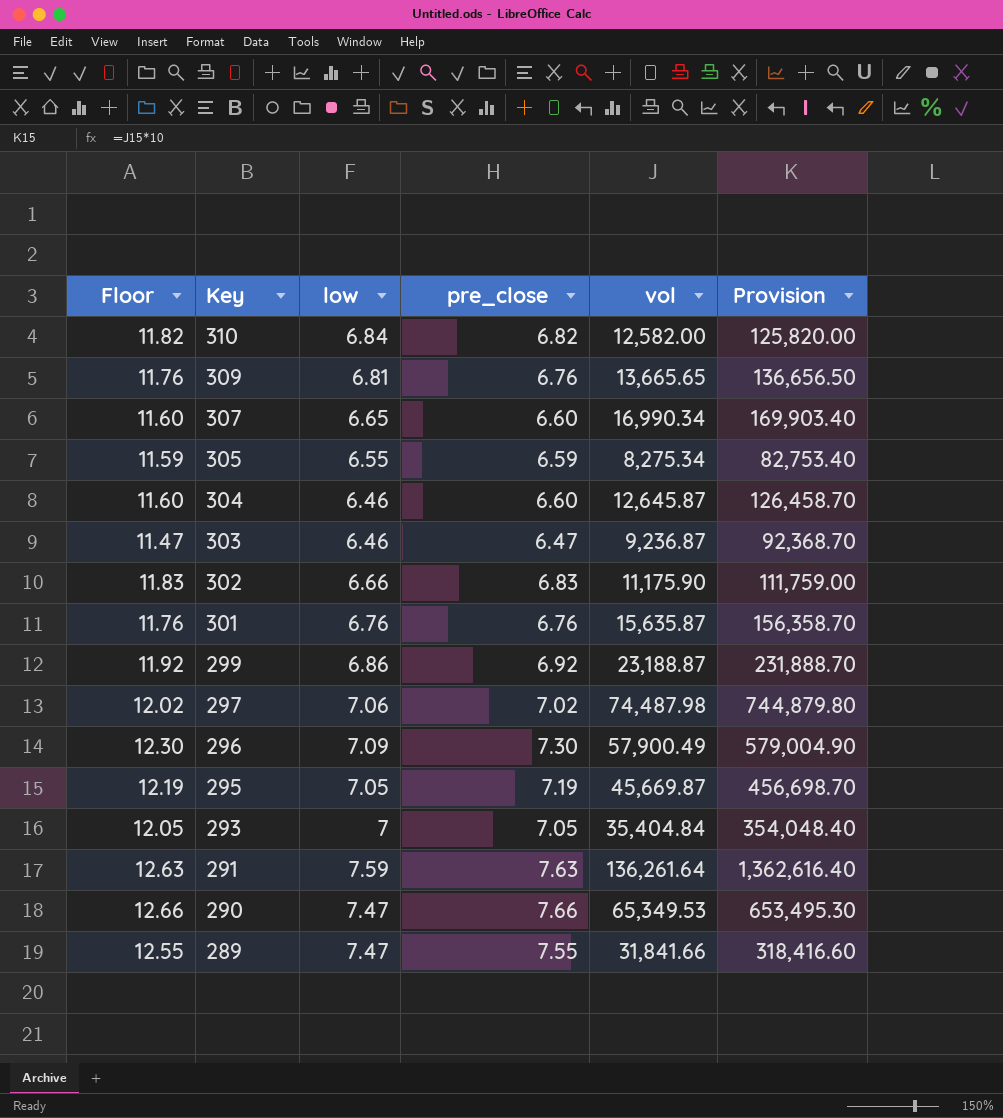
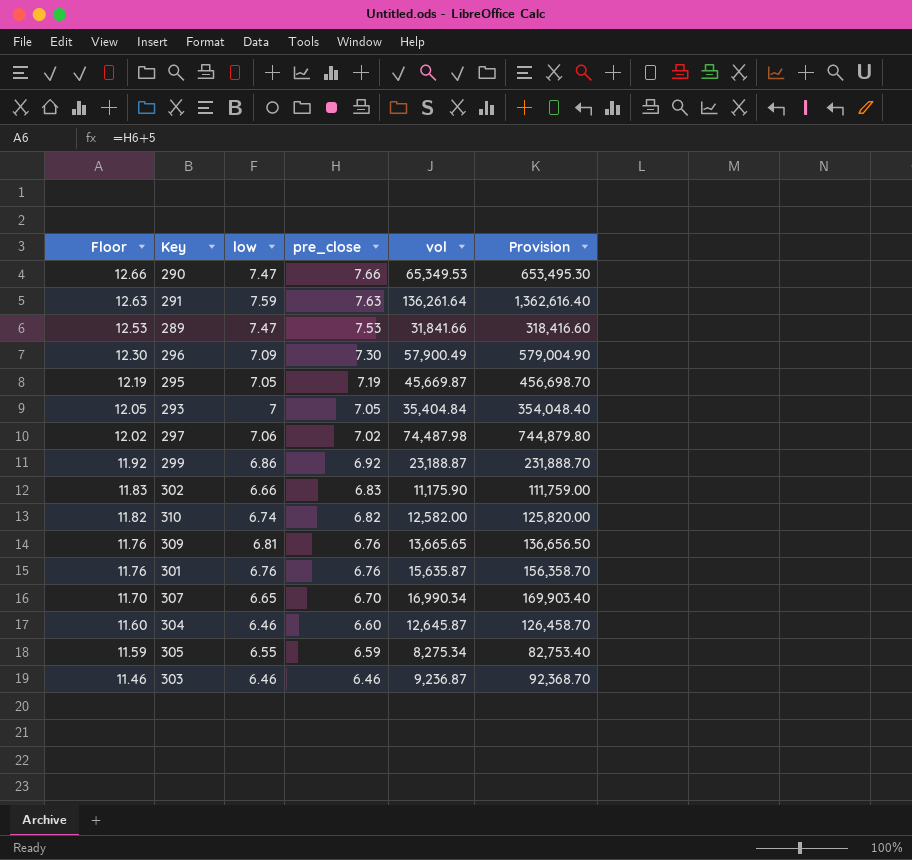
row order: Key descending -> Floor descending
289 | Floor: 12.55 -> 12.53
289 | pre_close: 7.55 -> 7.53
310 | low: 6.84 -> 6.74
307 | Floor: 11.60 -> 11.70
307 | pre_close: 6.60 -> 6.70
303 | Floor: 11.47 -> 11.46
303 | pre_close: 6.47 -> 6.46

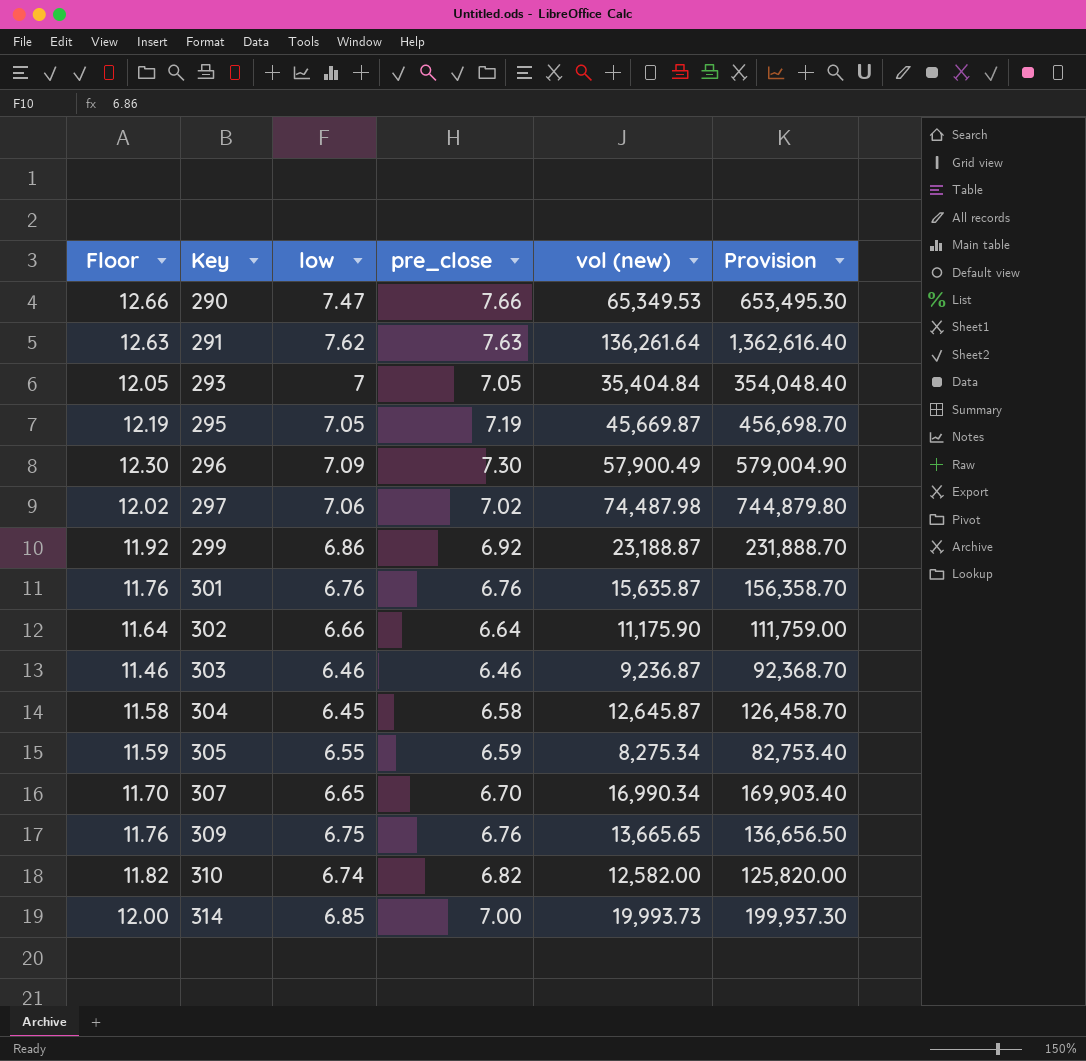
row order: Floor descending -> Key ascending
column name: vol -> vol (new)
row 289: 12.53 | 7.47 | 7.53 | 31,841.66 | 318,416.60 -> none
291 | low: 7.59 -> 7.62
302 | Floor: 11.83 -> 11.64
302 | pre_close: 6.83 -> 6.64
304 | Floor: 11.60 -> 11.58
304 | low: 6.46 -> 6.45
304 | pre_close: 6.60 -> 6.58
309 | low: 6.81 -> 6.75
row 314: none -> 12.00 | 6.85 | 7.00 | 19,993.73 | 199,937.30

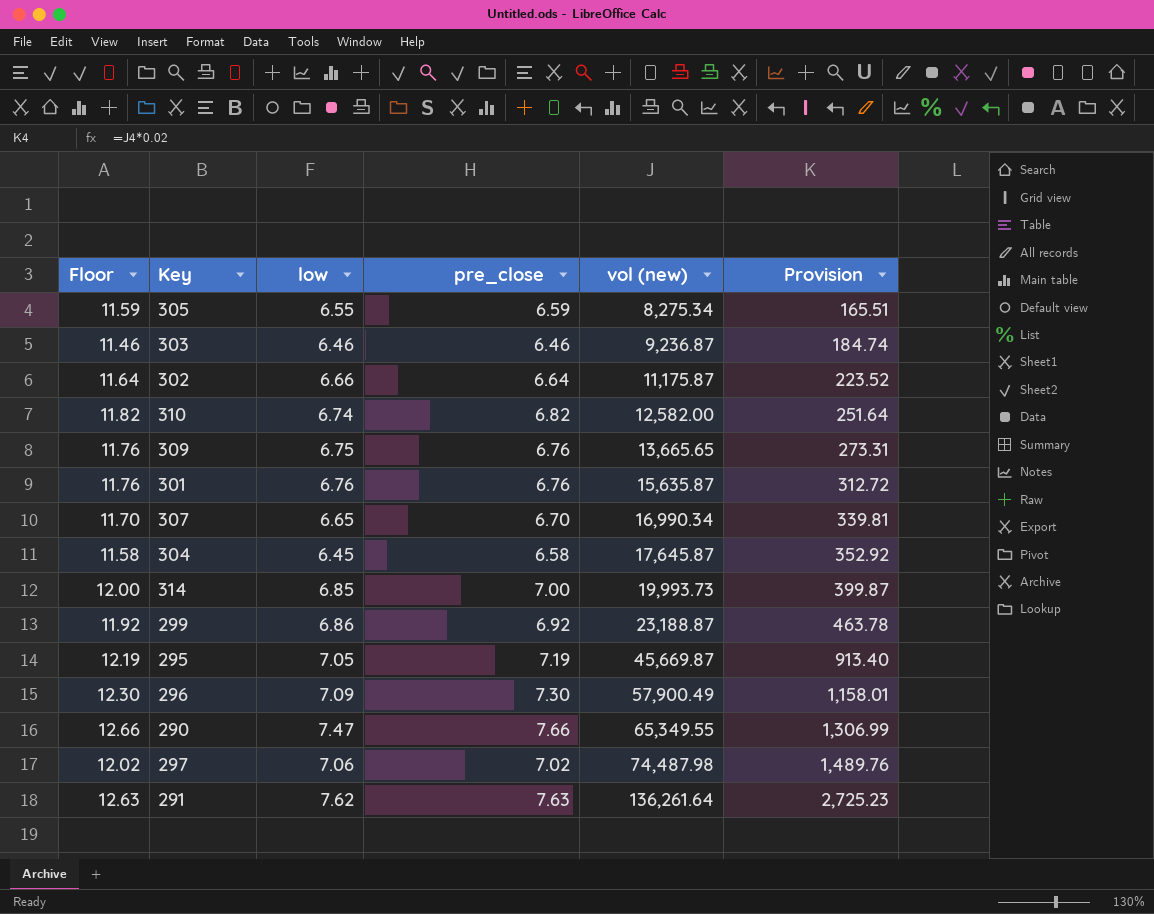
row order: Key ascending -> vol (new) ascending
column Provision | formula: [vol (new)] * 10 -> [vol (new)] * 0.02
row 293: 12.05 | 7 | 7.05 | 35,404.84 | 354,048.40 -> none
302 | vol (new): 11,175.90 -> 11,175.87
304 | vol (new): 12,645.87 -> 17,645.87
290 | vol (new): 65,349.53 -> 65,349.55

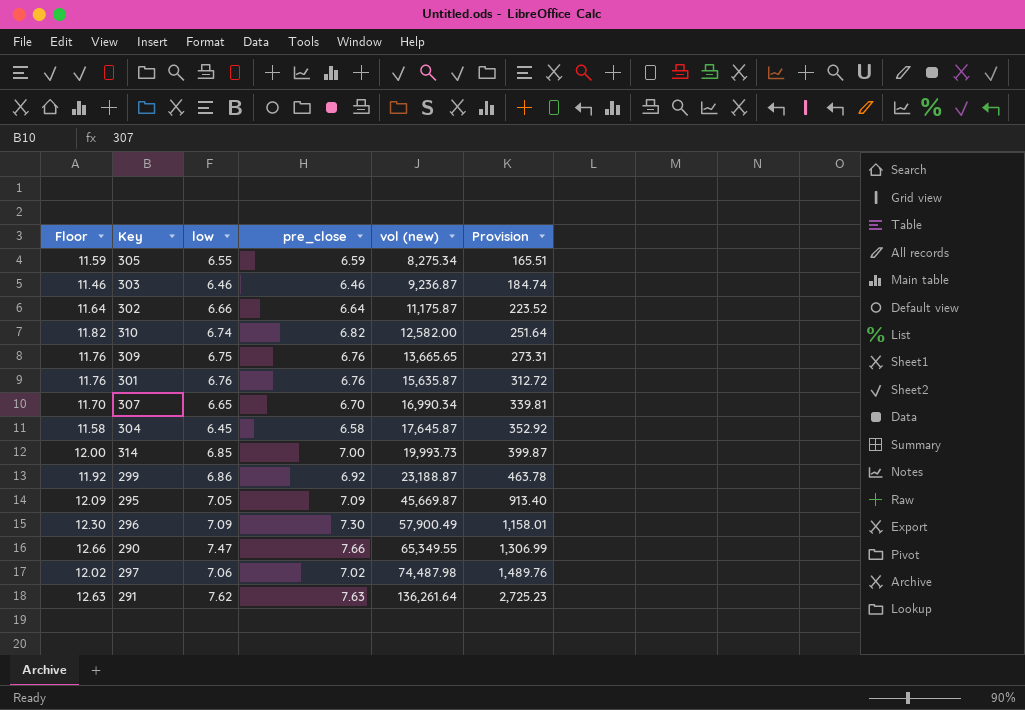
295 | Floor: 12.19 -> 12.09
295 | pre_close: 7.19 -> 7.09

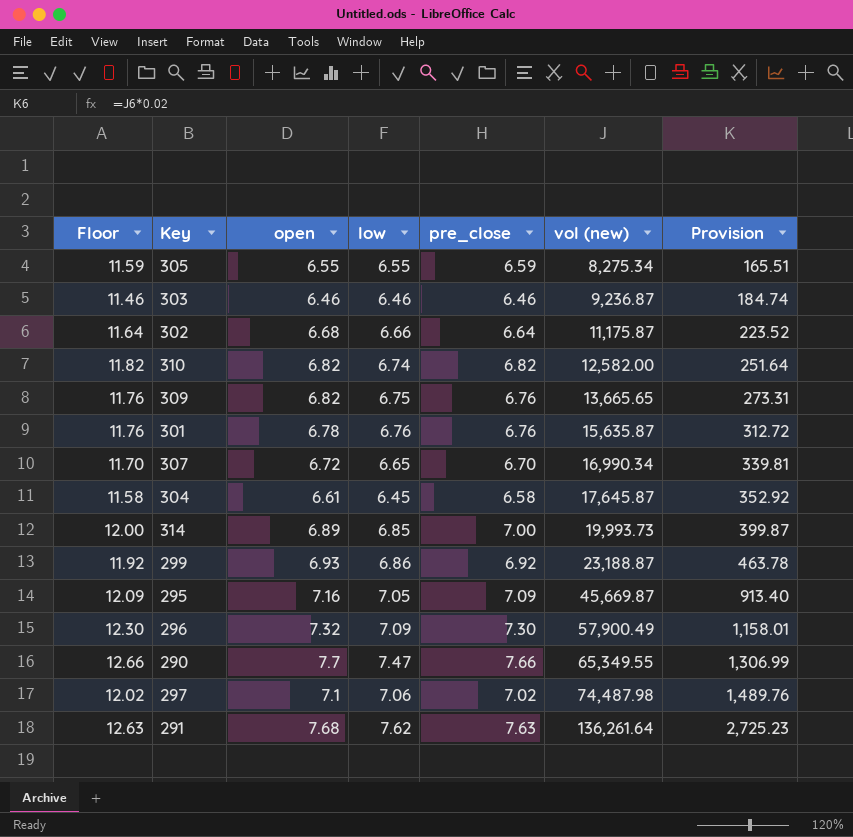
column open | position: none -> 3

